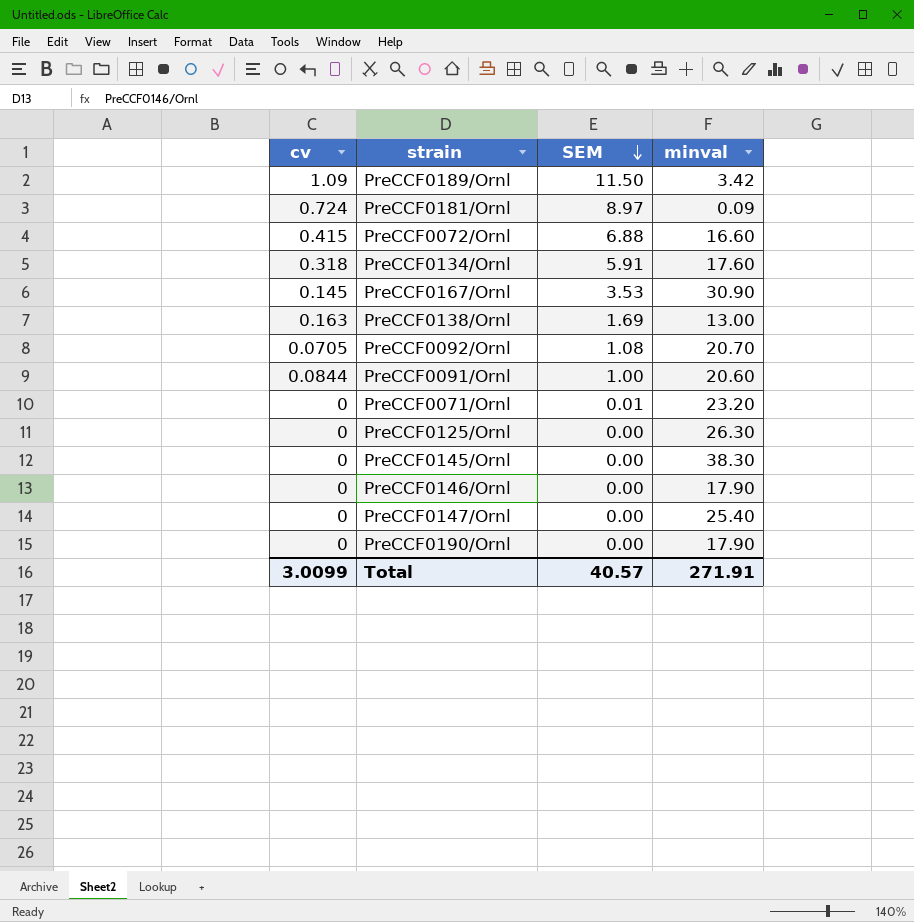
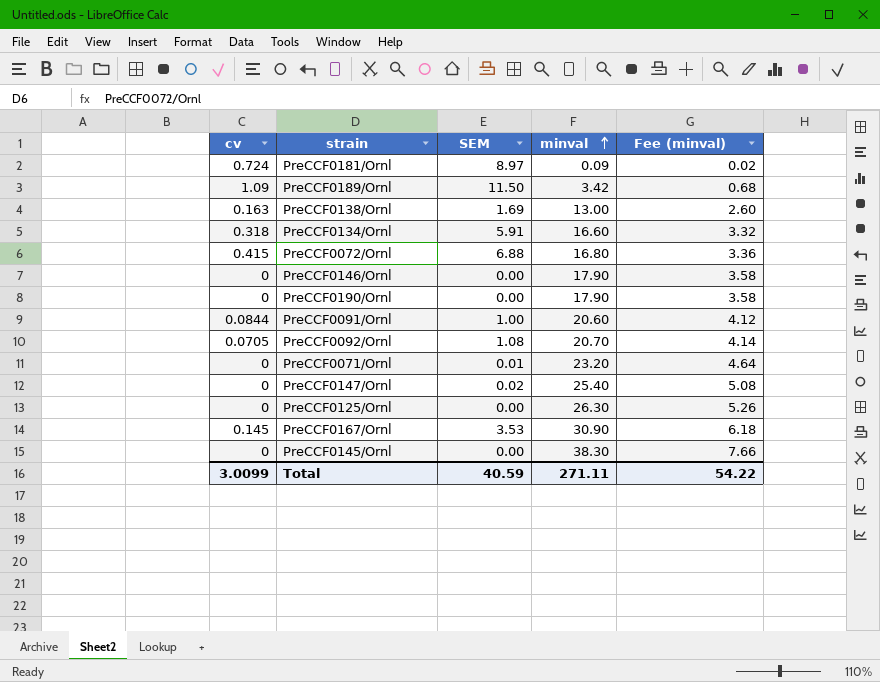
row order: SEM descending -> minval ascending
column Fee (minval) | formula: none -> [minval] * 0.2
PreCCF0134/Ornl | minval: 17.60 -> 16.60
PreCCF0072/Ornl | minval: 16.60 -> 16.80
PreCCF0147/Ornl | SEM: 0.00 -> 0.02
Total | SEM: 40.57 -> 40.59
Total | minval: 271.91 -> 271.11

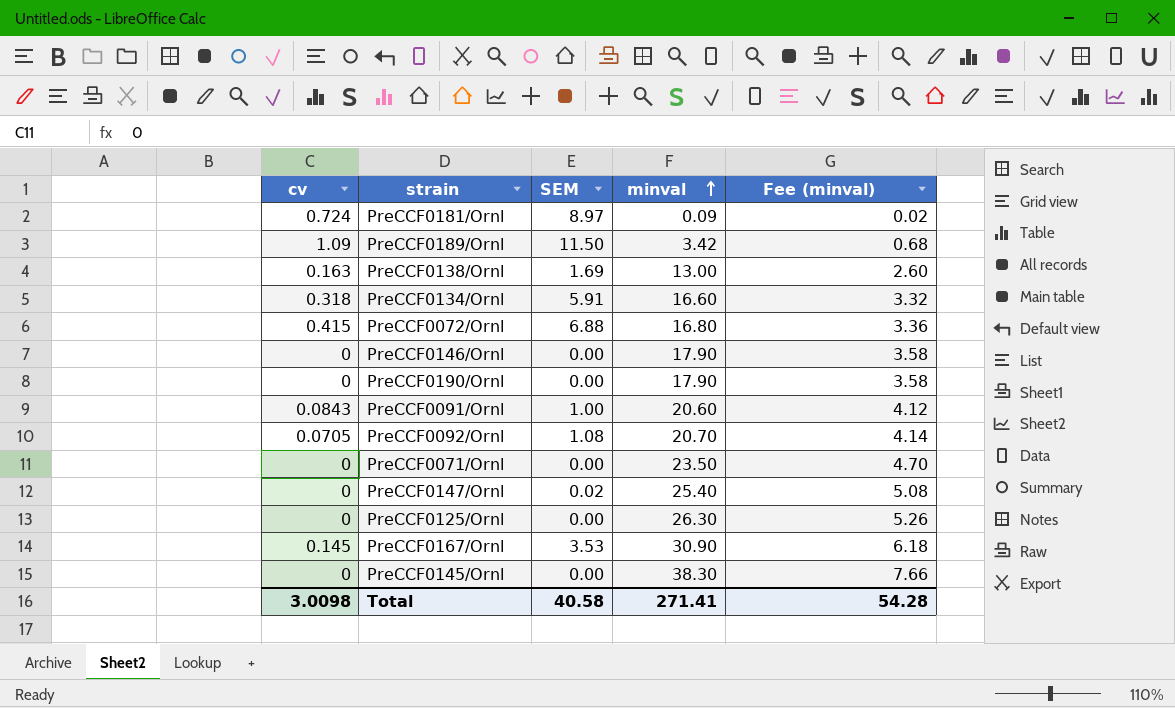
PreCCF0091/Ornl | cv: 0.0844 -> 0.0843
PreCCF0071/Ornl | SEM: 0.01 -> 0.00
PreCCF0071/Ornl | minval: 23.20 -> 23.50
PreCCF0071/Ornl | Fee (minval): 4.64 -> 4.70
Total | cv: 3.0099 -> 3.0098
Total | SEM: 40.59 -> 40.58
Total | minval: 271.11 -> 271.41
Total | Fee (minval): 54.22 -> 54.28

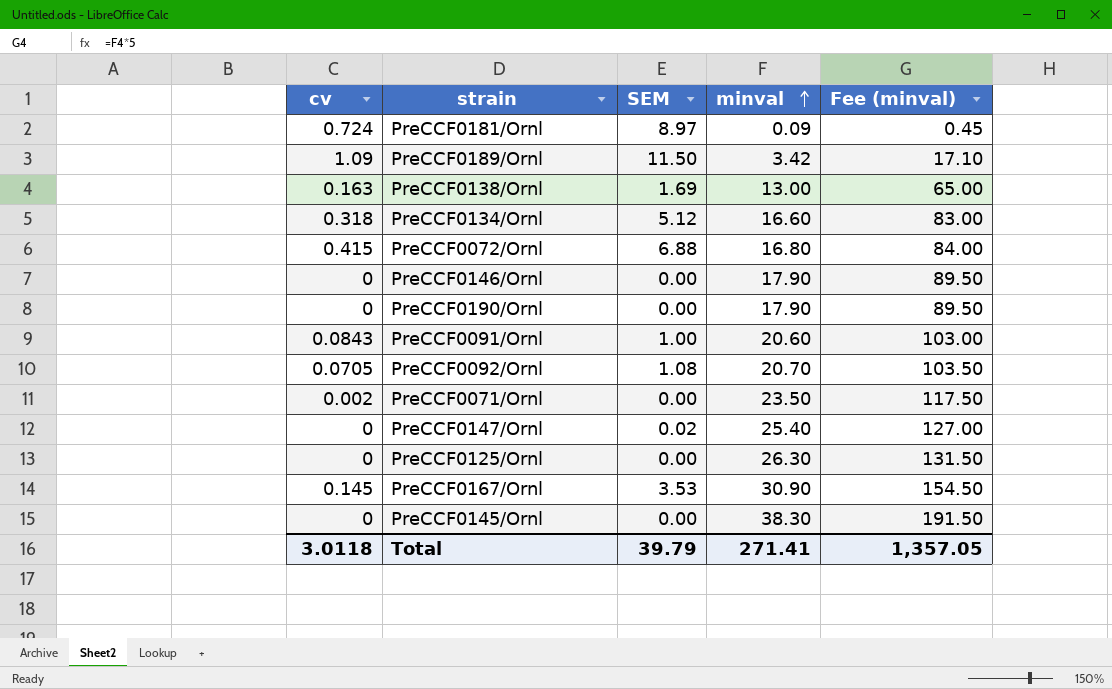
column Fee (minval) | formula: [minval] * 0.2 -> [minval] * 5
PreCCF0134/Ornl | SEM: 5.91 -> 5.12
PreCCF0071/Ornl | cv: 0 -> 0.002
Total | cv: 3.0098 -> 3.0118
Total | SEM: 40.58 -> 39.79
Total | Fee (minval): 54.28 -> 1,357.05

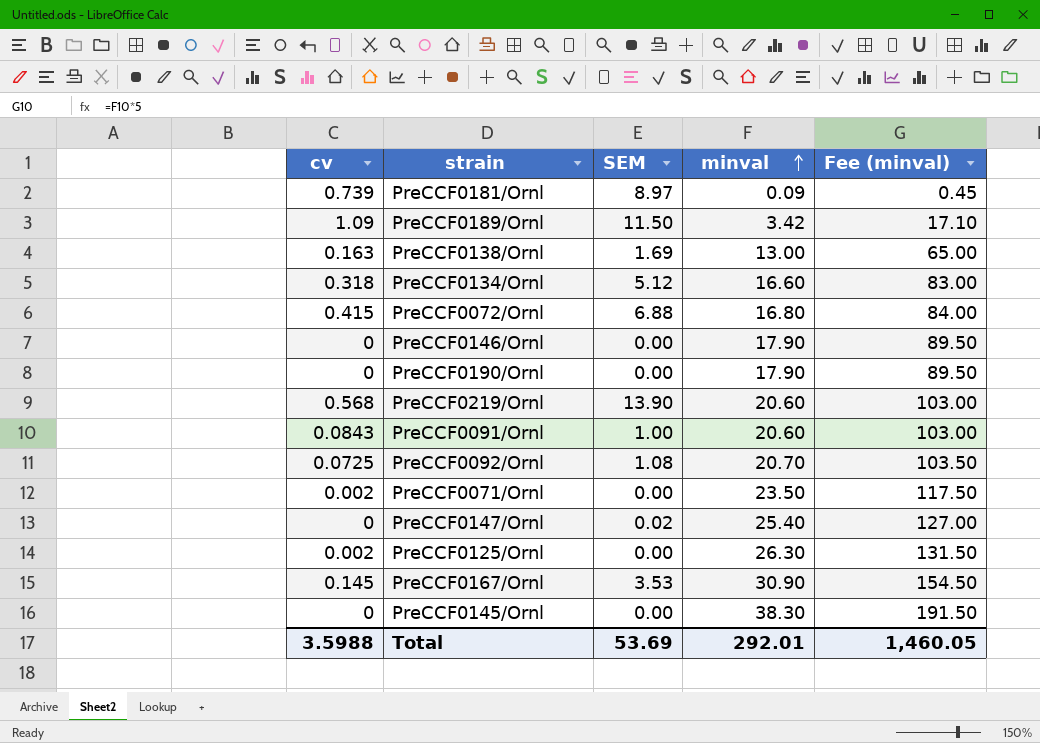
PreCCF0181/Ornl | cv: 0.724 -> 0.739
row PreCCF0219/Ornl: none -> 0.568 | 13.90 | 20.60 | 103.00
PreCCF0092/Ornl | cv: 0.0705 -> 0.0725
PreCCF0125/Ornl | cv: 0 -> 0.002
Total | cv: 3.0118 -> 3.5988
Total | SEM: 39.79 -> 53.69
Total | minval: 271.41 -> 292.01
Total | Fee (minval): 1,357.05 -> 1,460.05

